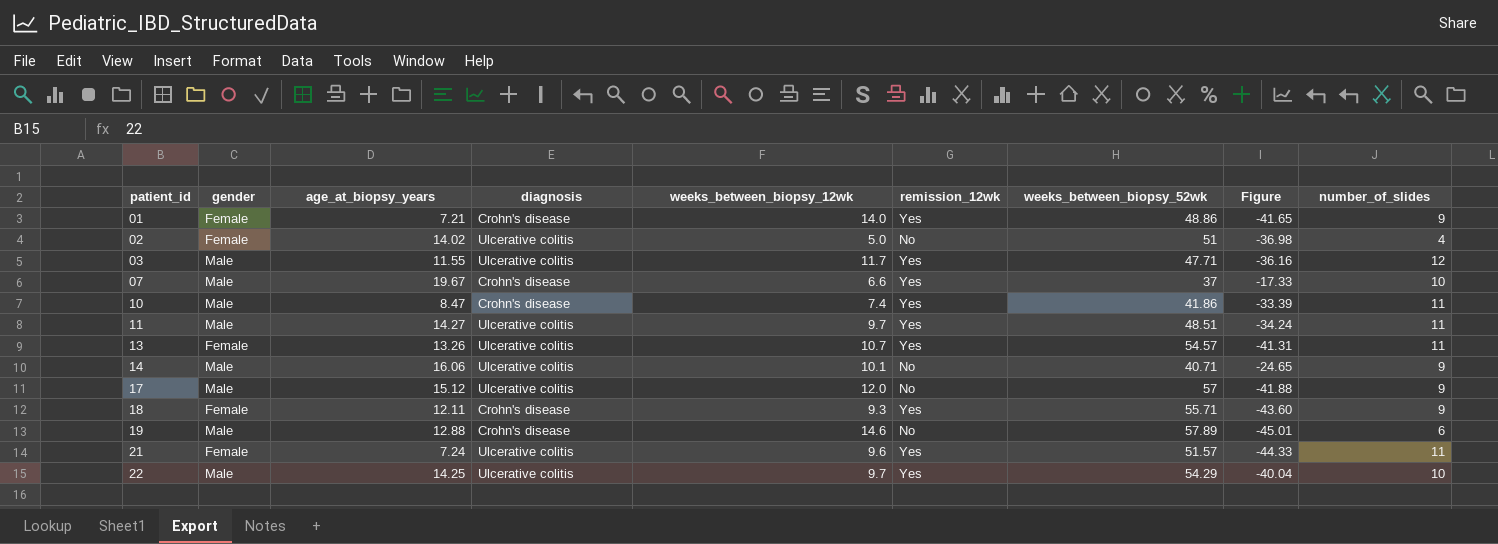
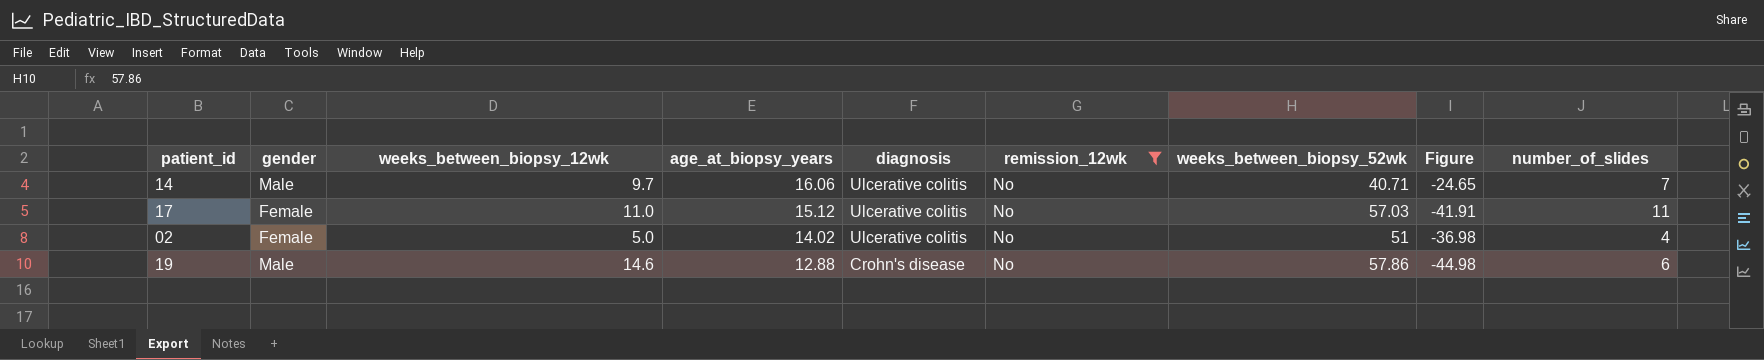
filter: none -> remission_12wk = No
row order: patient_id ascending -> age_at_biopsy_years descending
column weeks_between_biopsy_12wk | position: 5 -> 3
14 | weeks_between_biopsy_12wk: 10.1 -> 9.7
14 | number_of_slides: 9 -> 7
17 | gender: Male -> Female
17 | weeks_between_biopsy_12wk: 12.0 -> 11.0
17 | weeks_between_biopsy_52wk: 57 -> 57.03
17 | Figure: -41.88 -> -41.91
17 | number_of_slides: 9 -> 11
19 | weeks_between_biopsy_52wk: 57.89 -> 57.86
19 | Figure: -45.01 -> -44.98

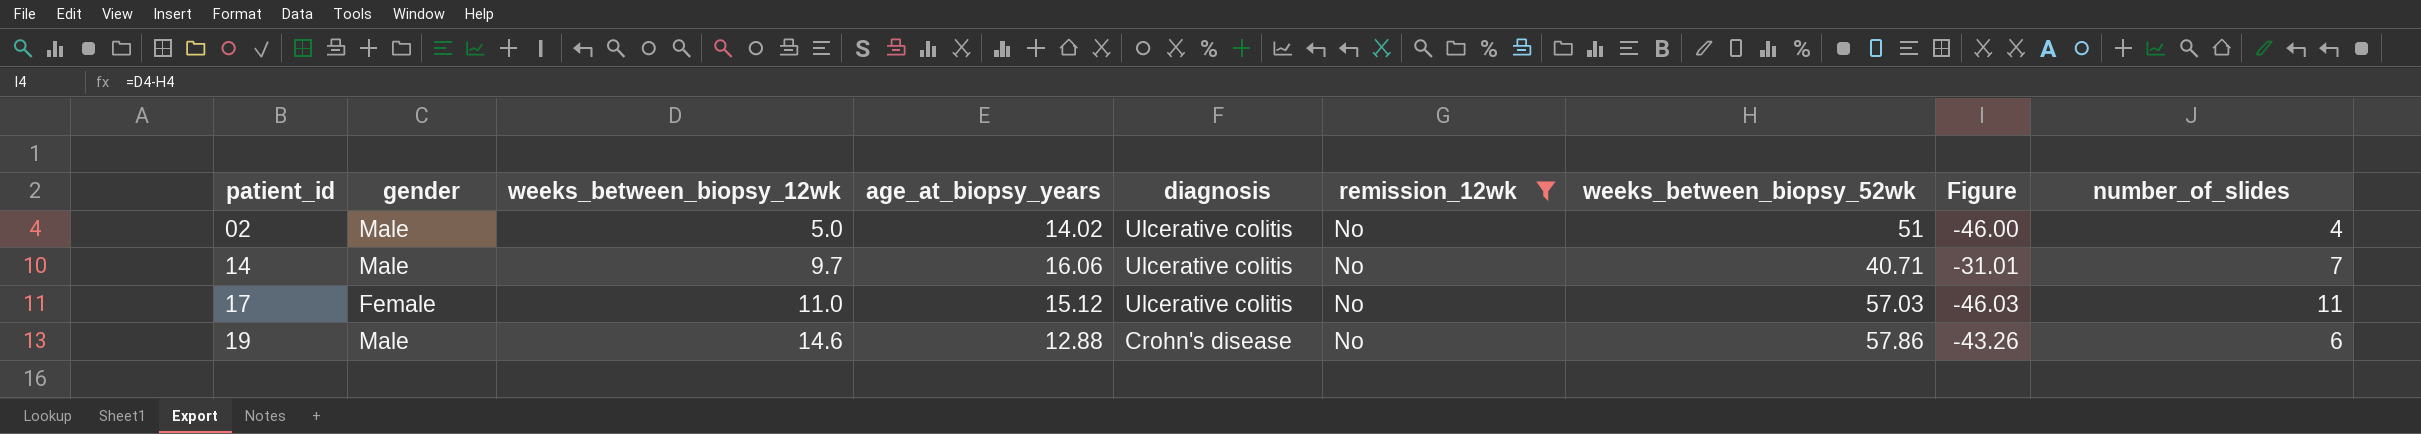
row order: age_at_biopsy_years descending -> patient_id ascending
column Figure | formula: [age_at_biopsy_years] - [weeks_between_biopsy_52wk] -> [weeks_between_biopsy_12wk] - [weeks_between_biopsy_52wk]
02 | gender: Female -> Male

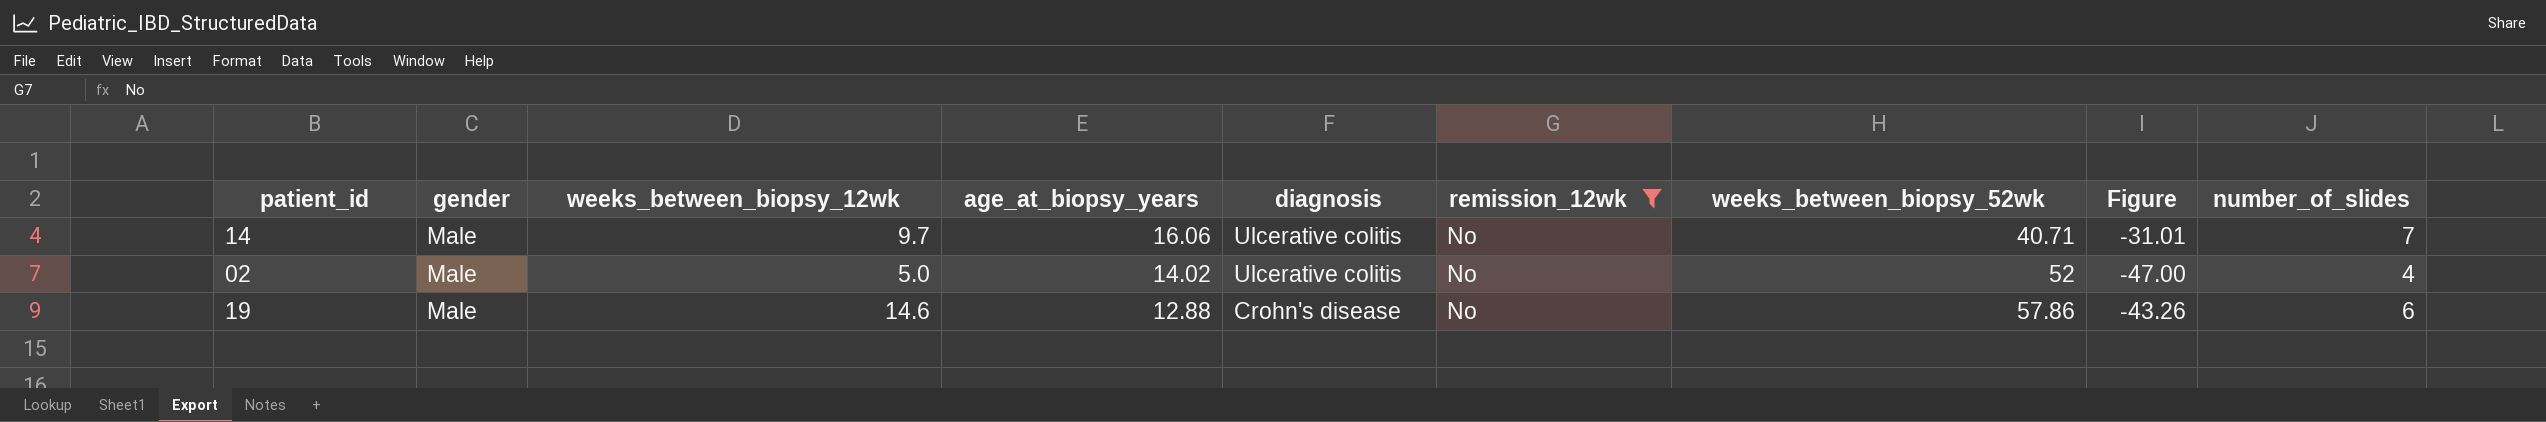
row order: patient_id ascending -> age_at_biopsy_years descending
row 17: Female | 11.0 | 15.12 | Ulcerative colitis | No | 57.03 | -46.03 | 11 -> none
02 | weeks_between_biopsy_52wk: 51 -> 52
02 | Figure: -46.00 -> -47.00

